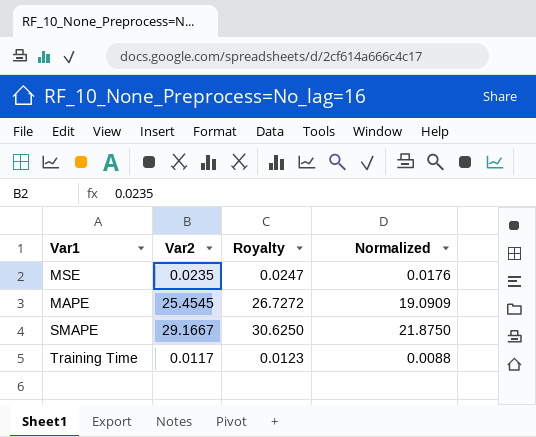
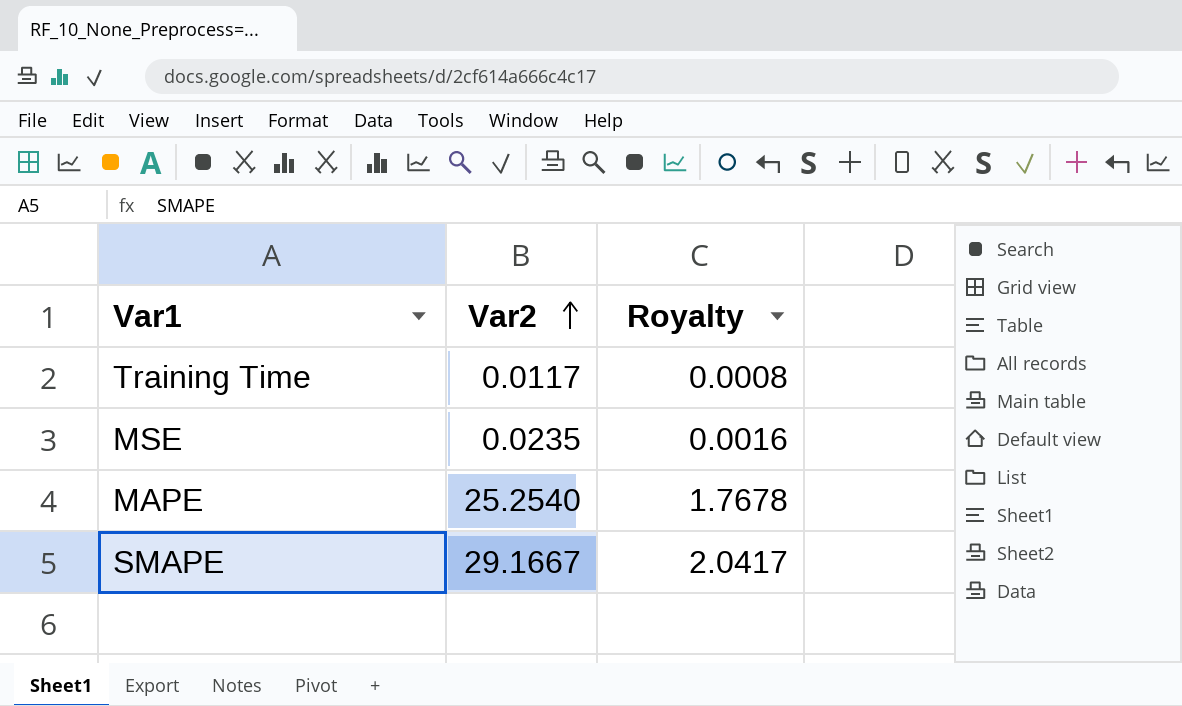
row order: none -> Var2 ascending
column Normalized | formula: [Var2] * 0.75 -> none
column Royalty | formula: [Var2] * 1.05 -> [Var2] * 0.07
MAPE | Var2: 25.4545 -> 25.2540

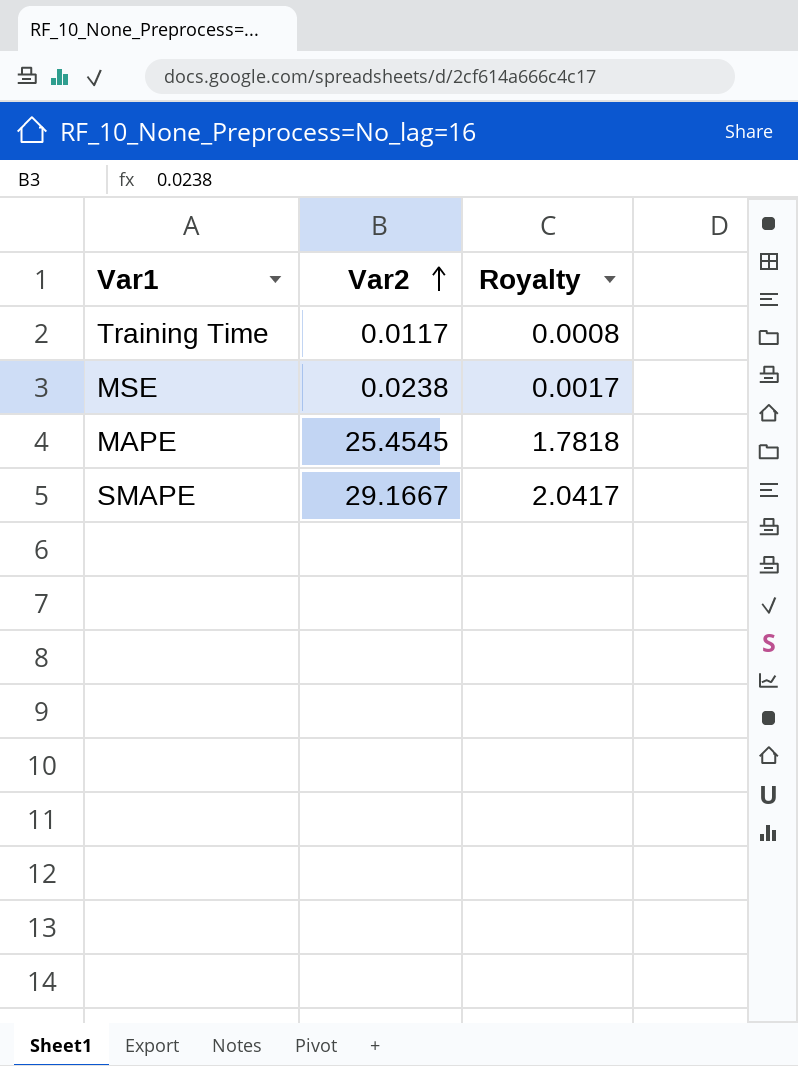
MSE | Var2: 0.0235 -> 0.0238
MSE | Royalty: 0.0016 -> 0.0017
MAPE | Var2: 25.2540 -> 25.4545
MAPE | Royalty: 1.7678 -> 1.7818

